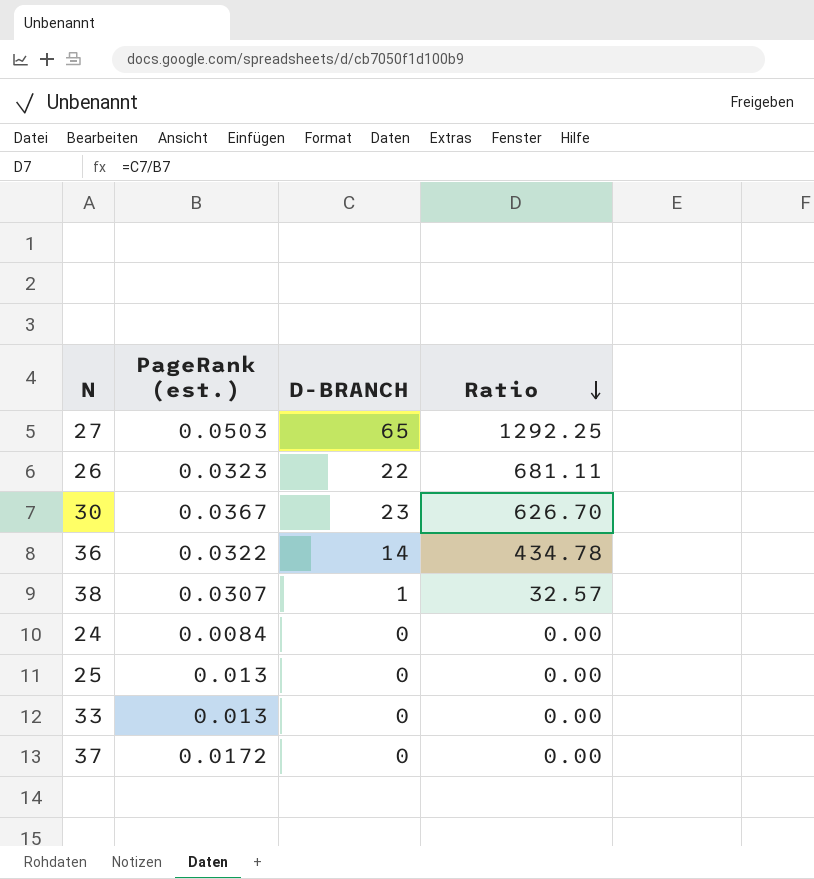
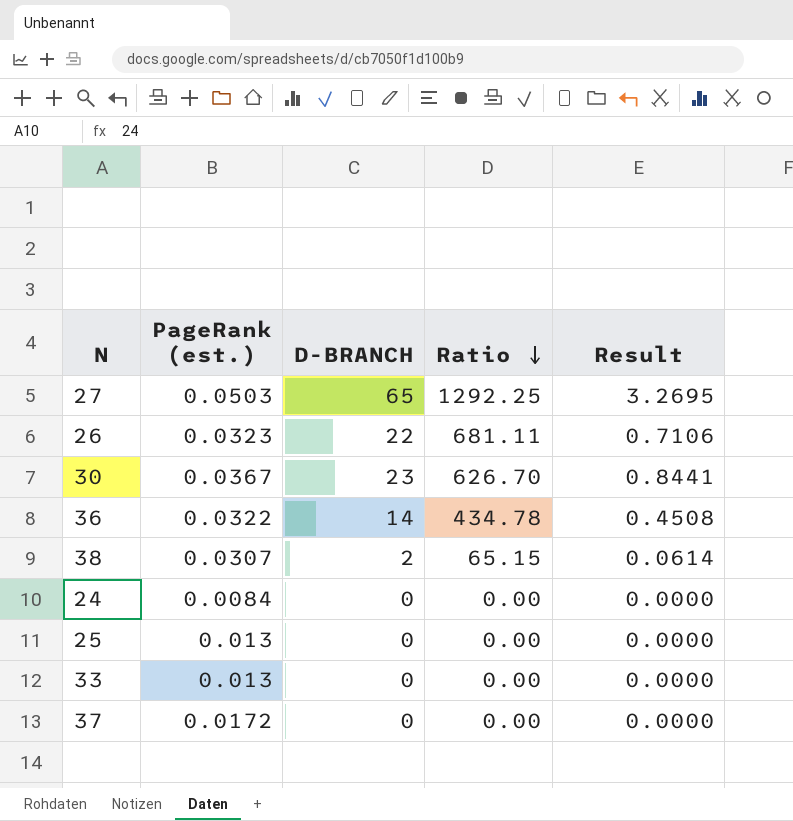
column Result | formula: none -> [PageRank (est.)] * [D-BRANCH]
38 | D-BRANCH: 1 -> 2
38 | Ratio: 32.57 -> 65.15

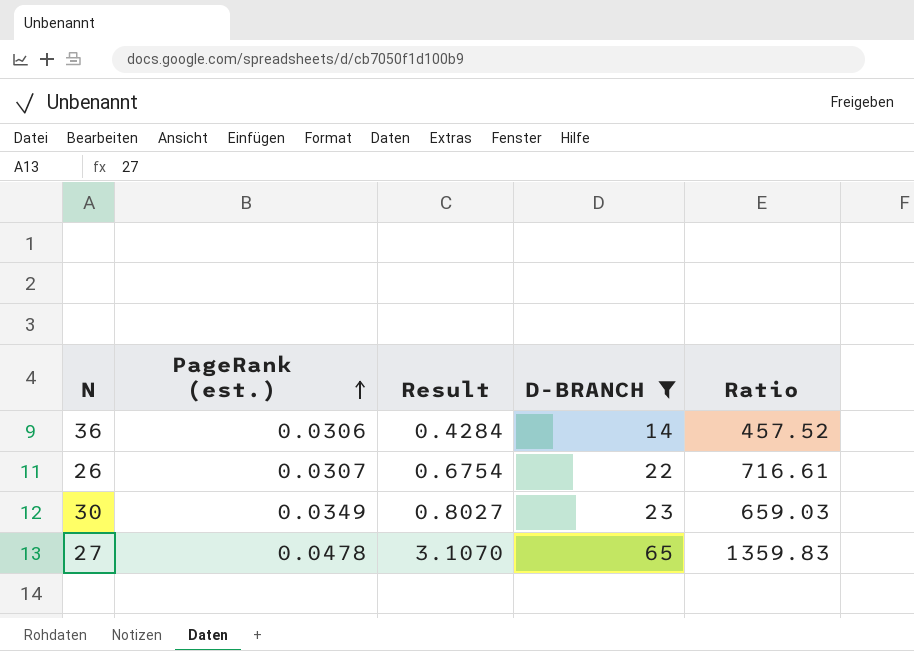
filter: none -> D-BRANCH >= 14
row order: Ratio descending -> PageRank (est.) ascending
column Result | position: 5 -> 3
36 | PageRank (est.): 0.0322 -> 0.0306
36 | Result: 0.4508 -> 0.4284
36 | Ratio: 434.78 -> 457.52
26 | PageRank (est.): 0.0323 -> 0.0307
26 | Result: 0.7106 -> 0.6754
26 | Ratio: 681.11 -> 716.61
30 | PageRank (est.): 0.0367 -> 0.0349
30 | Result: 0.8441 -> 0.8027
30 | Ratio: 626.70 -> 659.03
27 | PageRank (est.): 0.0503 -> 0.0478
27 | Result: 3.2695 -> 3.1070
27 | Ratio: 1292.25 -> 1359.83

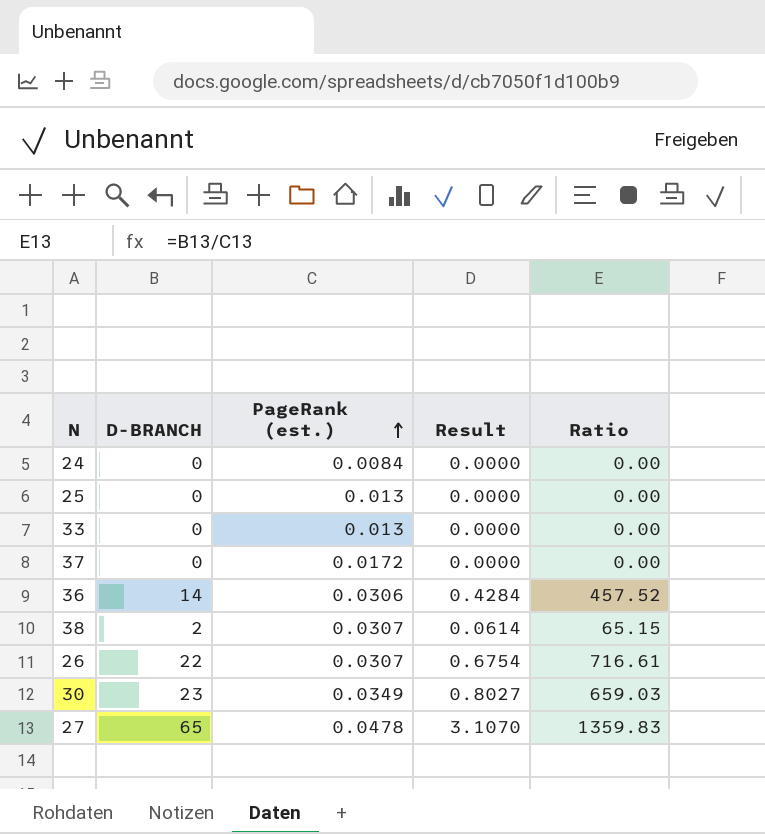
filter: D-BRANCH >= 14 -> none
column D-BRANCH | position: 4 -> 2

